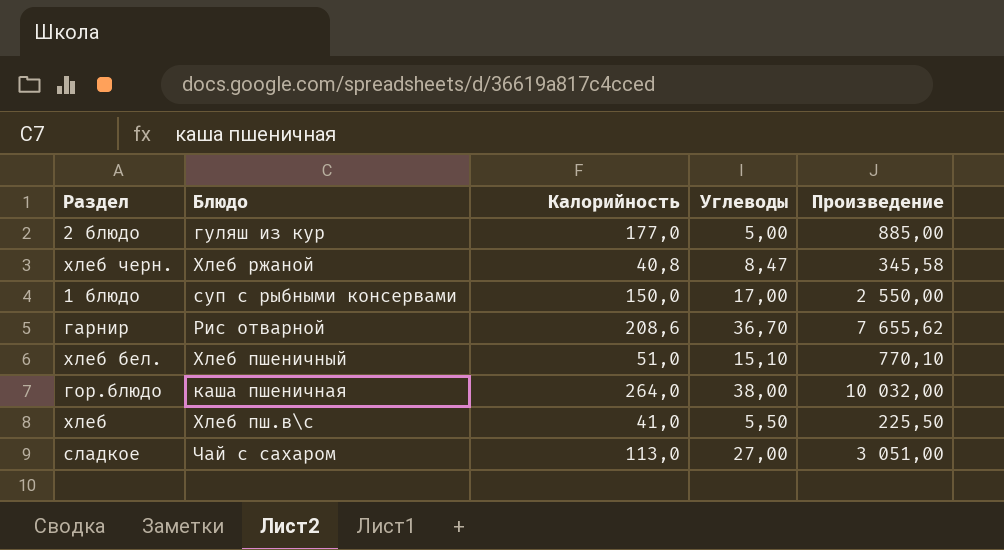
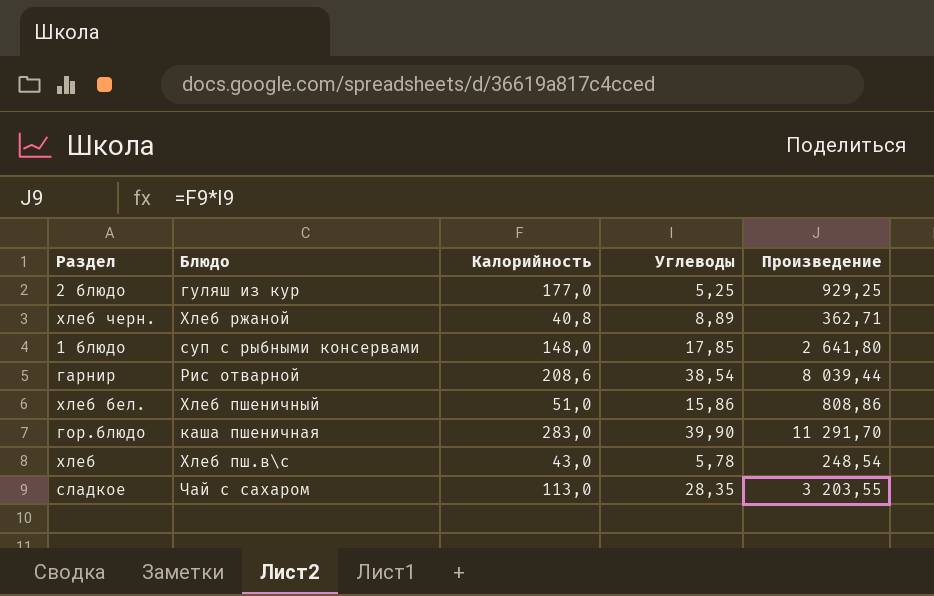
2 блюдо | Углеводы: 5,00 -> 5,25
2 блюдо | Произведение: 885,00 -> 929,25
хлеб черн. | Углеводы: 8,47 -> 8,89
хлеб черн. | Произведение: 345,58 -> 362,71
1 блюдо | Калорийность: 150,0 -> 148,0
1 блюдо | Углеводы: 17,00 -> 17,85
1 блюдо | Произведение: 2 550,00 -> 2 641,80
гарнир | Углеводы: 36,70 -> 38,54
гарнир | Произведение: 7 655,62 -> 8 039,44
хлеб бел. | Углеводы: 15,10 -> 15,86
хлеб бел. | Произведение: 770,10 -> 808,86
гор.блюдо | Калорийность: 264,0 -> 283,0
гор.блюдо | Углеводы: 38,00 -> 39,90
гор.блюдо | Произведение: 10 032,00 -> 11 291,70
хлеб | Калорийность: 41,0 -> 43,0
хлеб | Углеводы: 5,50 -> 5,78
хлеб | Произведение: 225,50 -> 248,54
сладкое | Углеводы: 27,00 -> 28,35
сладкое | Произведение: 3 051,00 -> 3 203,55

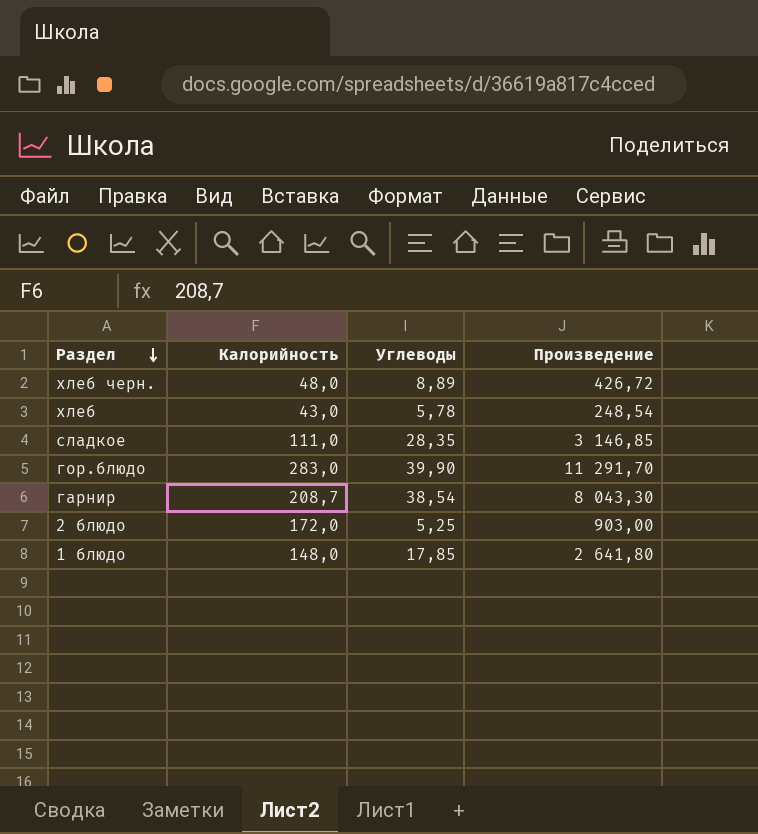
row order: none -> Раздел descending
column Блюдо | position: 2 -> none
row хлеб бел.: Хлеб пшеничный | 51,0 | 15,86 | 808,86 -> none
хлеб черн. | Калорийность: 40,8 -> 48,0
хлеб черн. | Произведение: 362,71 -> 426,72
сладкое | Калорийность: 113,0 -> 111,0
сладкое | Произведение: 3 203,55 -> 3 146,85
гарнир | Калорийность: 208,6 -> 208,7
гарнир | Произведение: 8 039,44 -> 8 043,30
2 блюдо | Калорийность: 177,0 -> 172,0
2 блюдо | Произведение: 929,25 -> 903,00

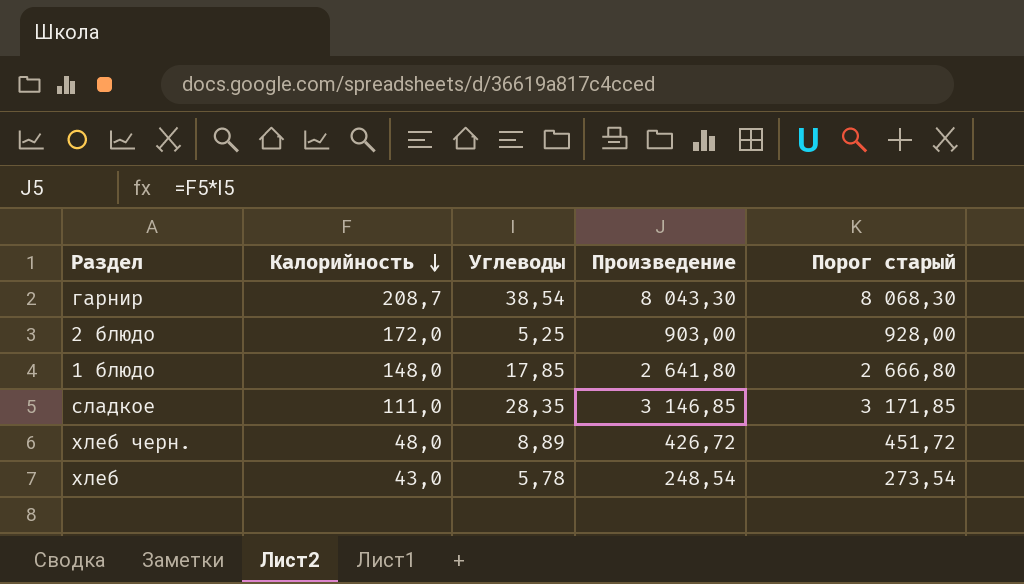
row order: Раздел descending -> Калорийность descending
column Порог старый | formula: none -> [Произведение] + 25
row гор.блюдо: 283,0 | 39,90 | 11 291,70 -> none

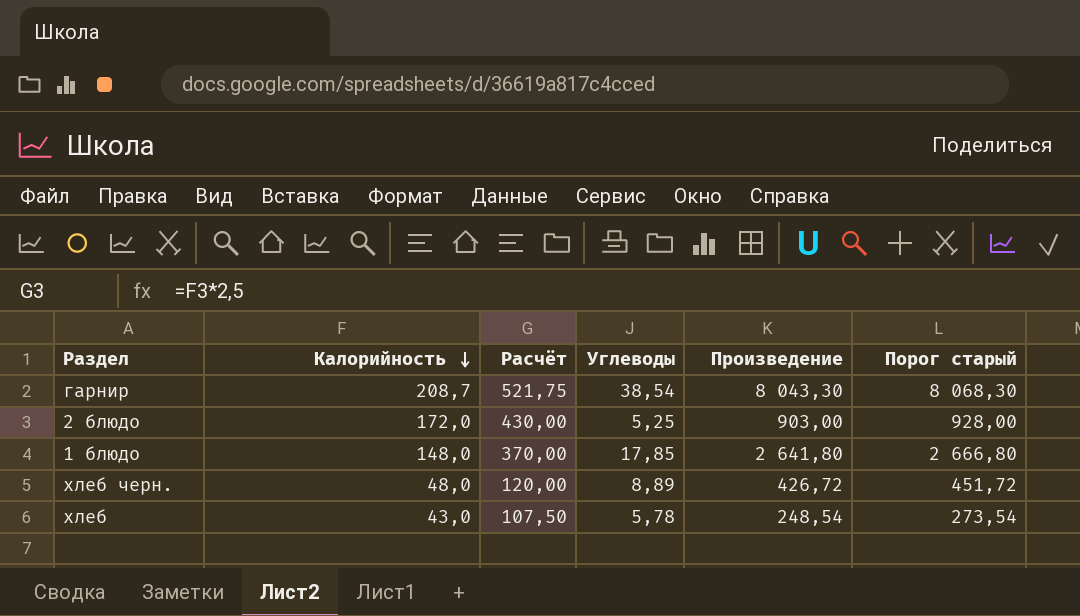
column Расчёт | formula: none -> [Калорийность] * 2,5
row сладкое: 111,0 | 28,35 | 3 146,85 | 3 171,85 -> none

